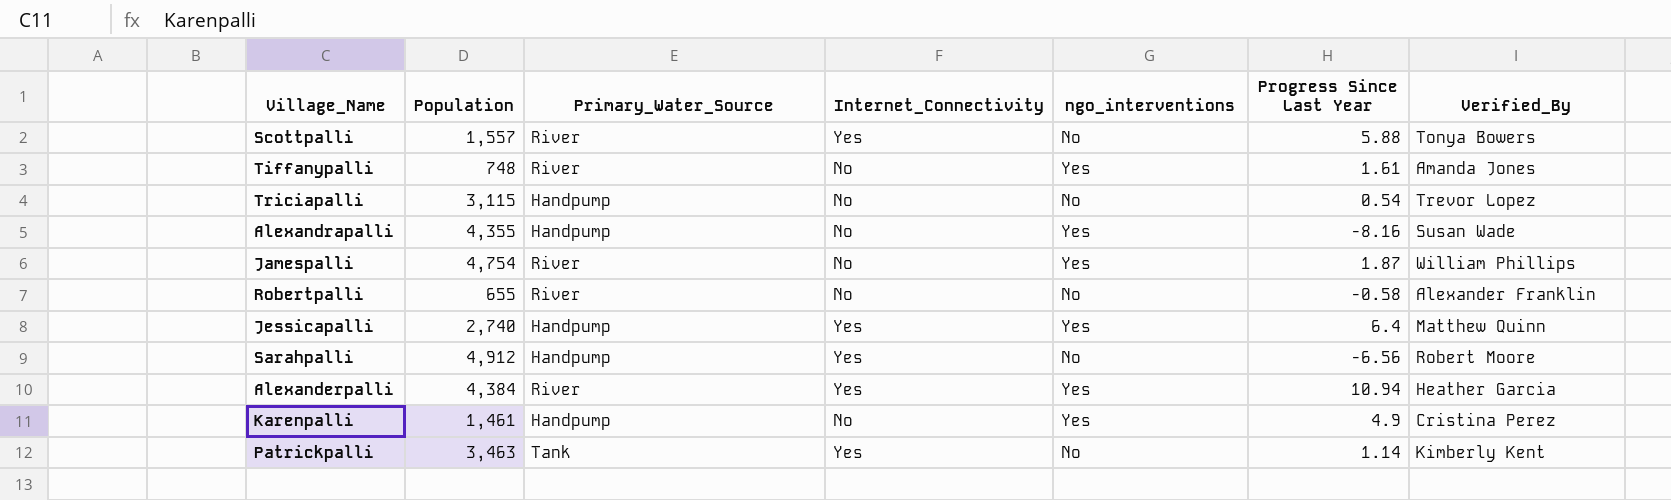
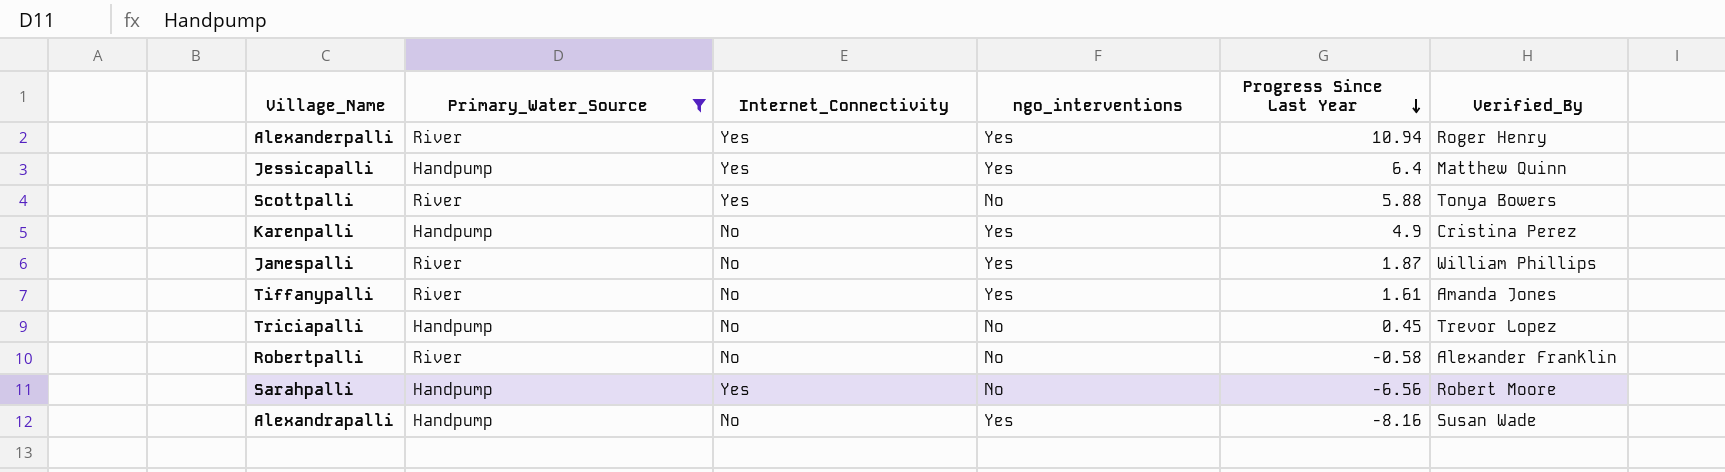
filter: none -> Primary_Water_Source != Tank
row order: none -> Progress Since Last Year descending
column Population | position: 2 -> none
Alexanderpalli | Verified_By: Heather Garcia -> Roger Henry
Triciapalli | Progress Since Last Year: 0.54 -> 0.45

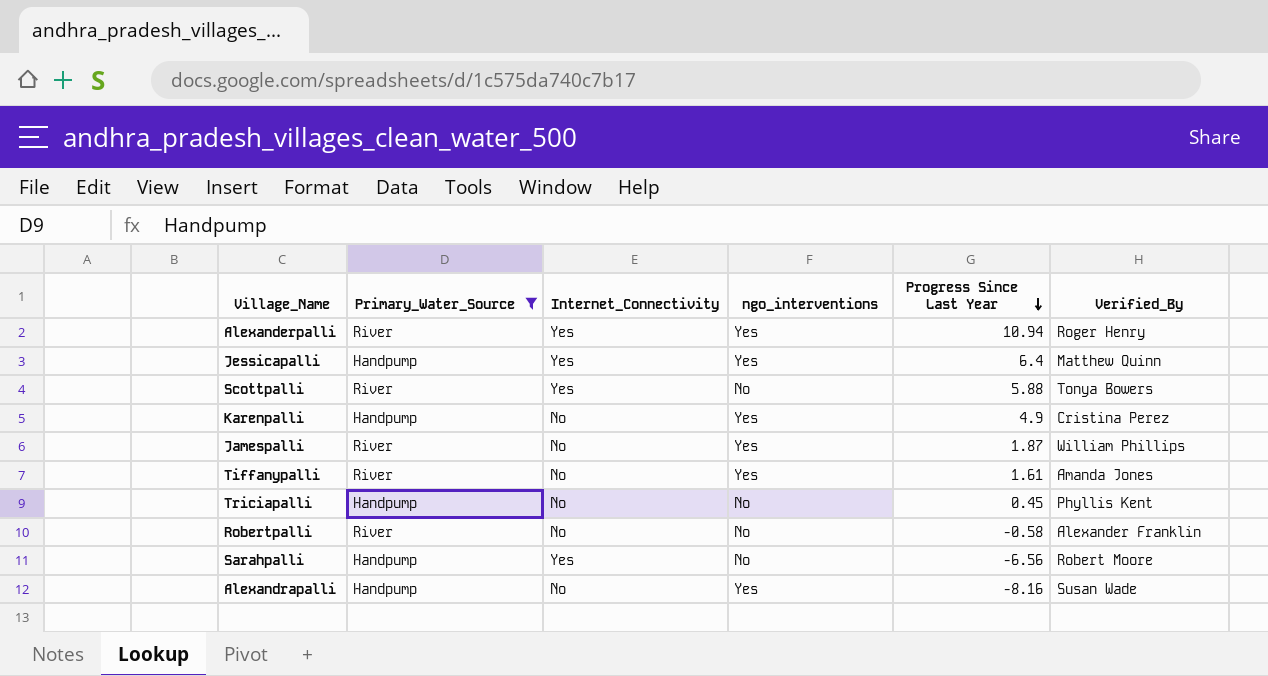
Triciapalli | Verified_By: Trevor Lopez -> Phyllis Kent

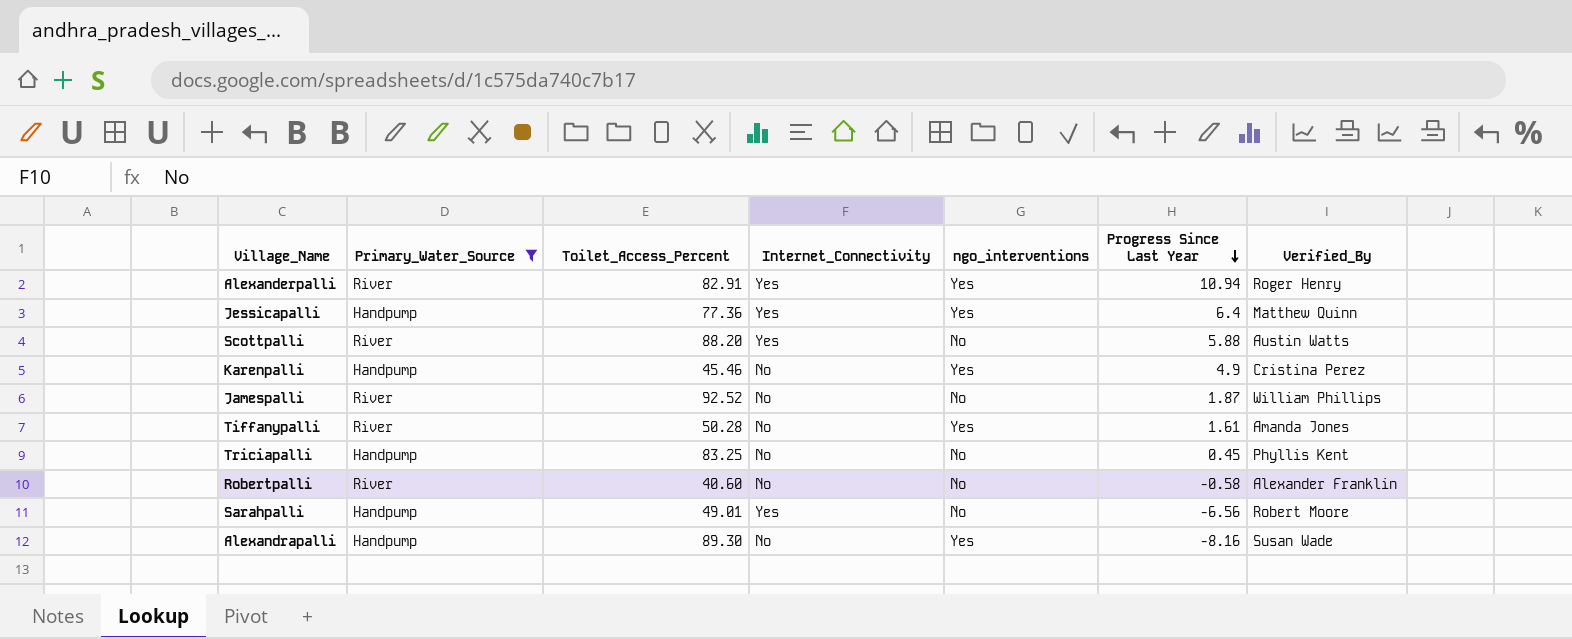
column Toilet_Access_Percent | position: none -> 3
Scottpalli | Verified_By: Tonya Bowers -> Austin Watts
Jamespalli | ngo_interventions: Yes -> No

